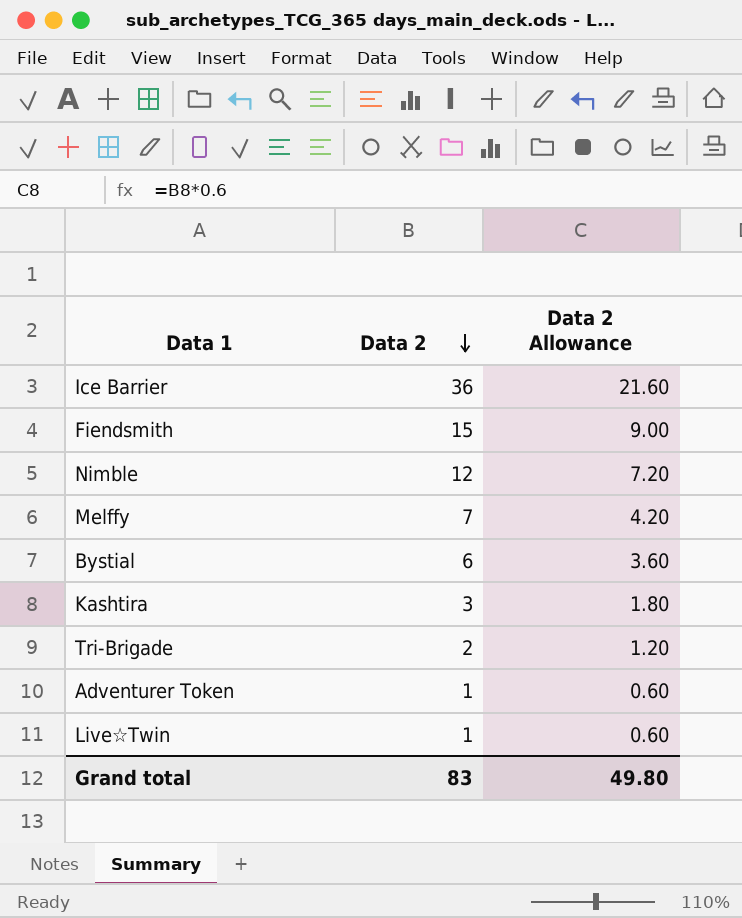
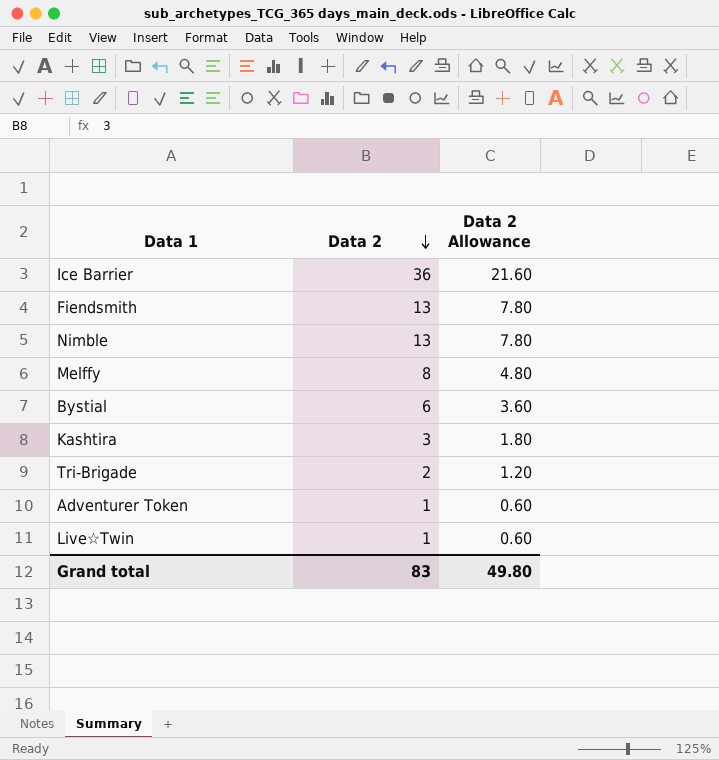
Fiendsmith | Data 2: 15 -> 13
Fiendsmith | Data 2 Allowance: 9.00 -> 7.80
Nimble | Data 2: 12 -> 13
Nimble | Data 2 Allowance: 7.20 -> 7.80
Melffy | Data 2: 7 -> 8
Melffy | Data 2 Allowance: 4.20 -> 4.80

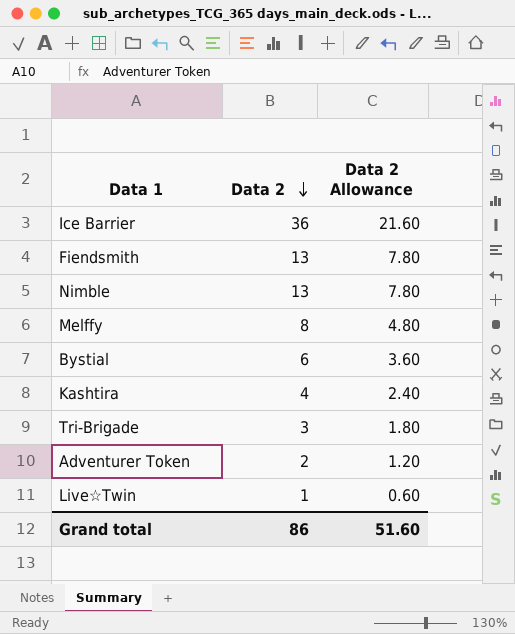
Kashtira | Data 2: 3 -> 4
Kashtira | Data 2 Allowance: 1.80 -> 2.40
Tri-Brigade | Data 2: 2 -> 3
Tri-Brigade | Data 2 Allowance: 1.20 -> 1.80
Adventurer Token | Data 2: 1 -> 2
Adventurer Token | Data 2 Allowance: 0.60 -> 1.20
Grand total | Data 2: 83 -> 86
Grand total | Data 2 Allowance: 49.80 -> 51.60

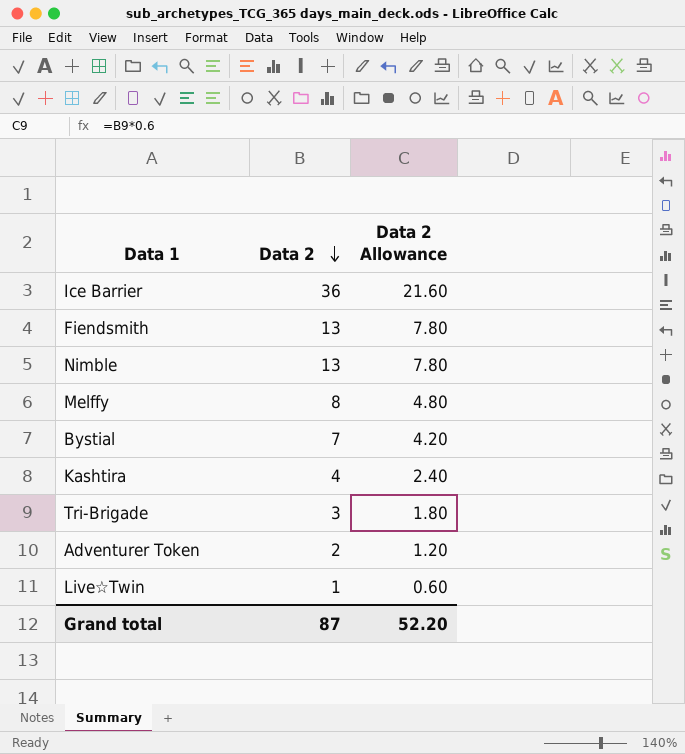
Bystial | Data 2: 6 -> 7
Bystial | Data 2 Allowance: 3.60 -> 4.20
Grand total | Data 2: 86 -> 87
Grand total | Data 2 Allowance: 51.60 -> 52.20

